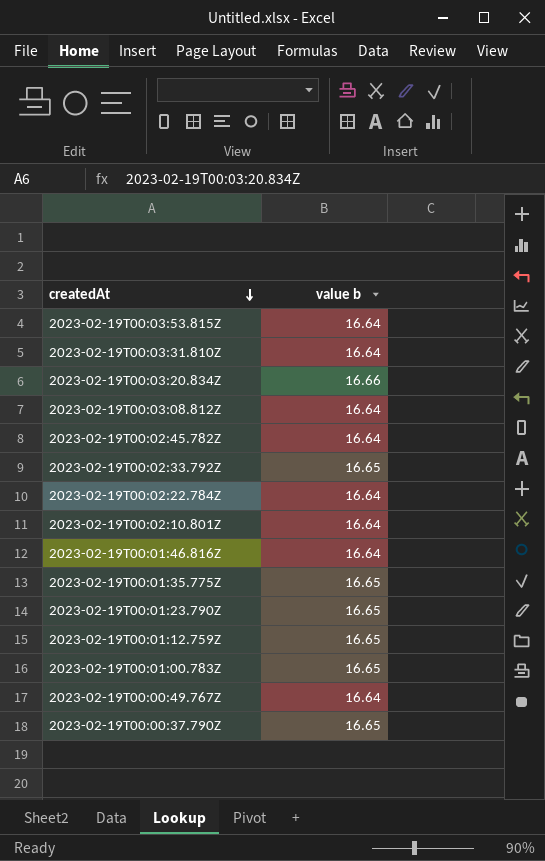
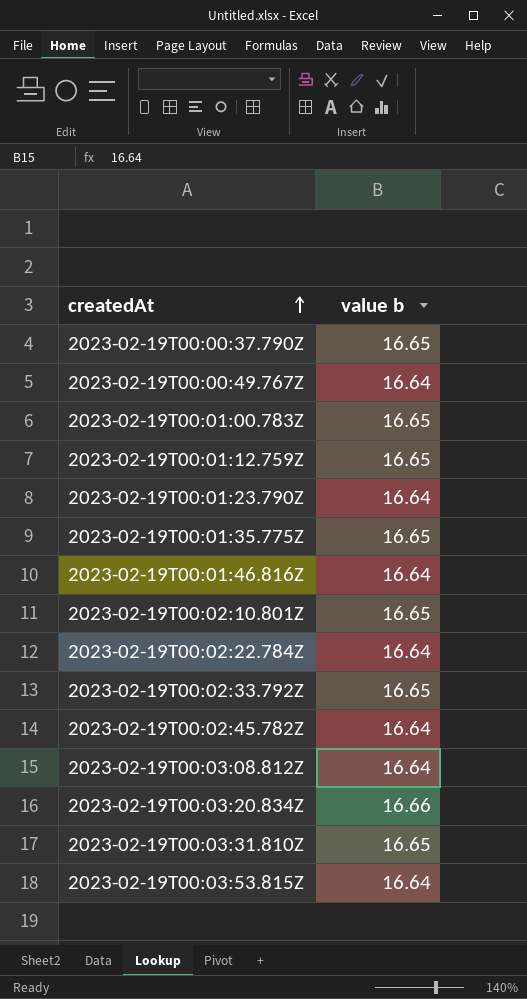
row order: createdAt descending -> createdAt ascending
2023-02-19T00:01:23.790Z | value b: 16.65 -> 16.64
2023-02-19T00:02:10.801Z | value b: 16.64 -> 16.65
2023-02-19T00:03:31.810Z | value b: 16.64 -> 16.65

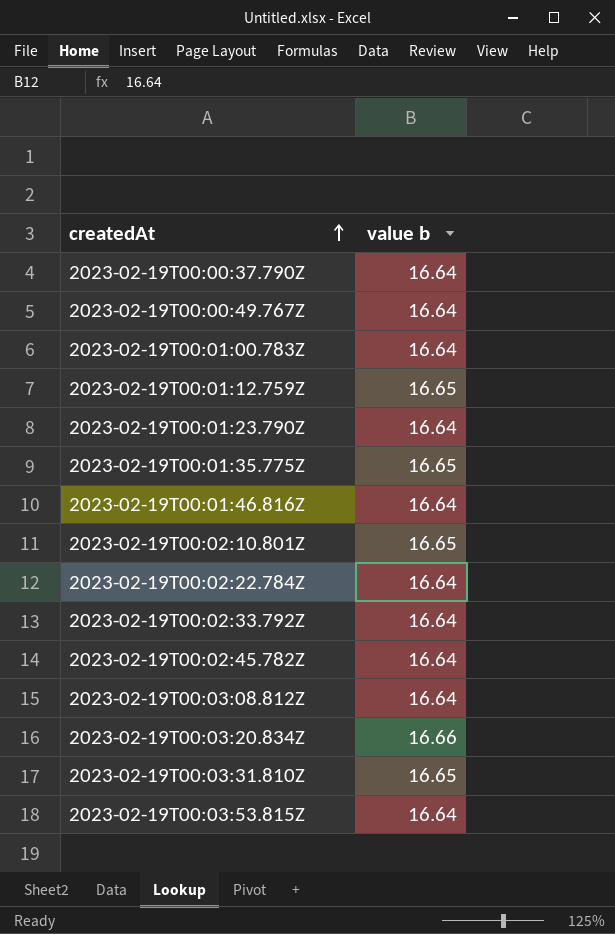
2023-02-19T00:00:37.790Z | value b: 16.65 -> 16.64
2023-02-19T00:01:00.783Z | value b: 16.65 -> 16.64
2023-02-19T00:02:33.792Z | value b: 16.65 -> 16.64

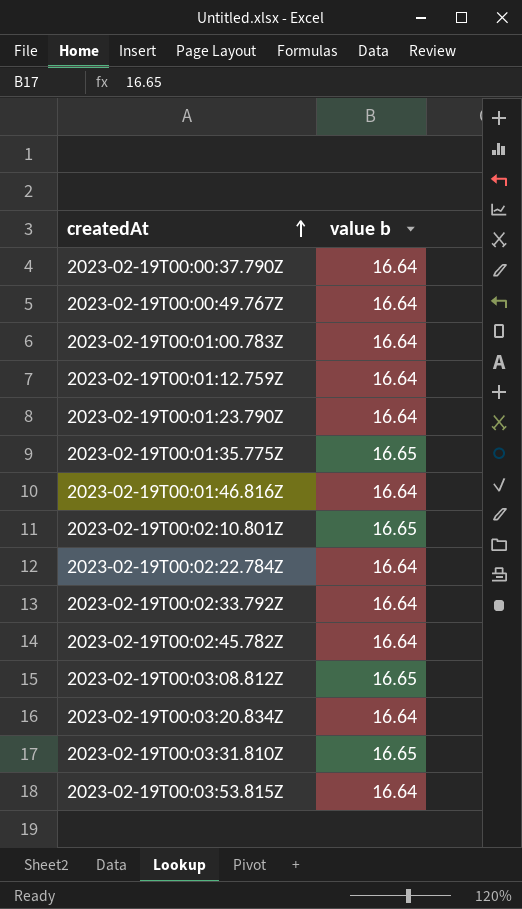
2023-02-19T00:01:12.759Z | value b: 16.65 -> 16.64
2023-02-19T00:03:08.812Z | value b: 16.64 -> 16.65
2023-02-19T00:03:20.834Z | value b: 16.66 -> 16.64

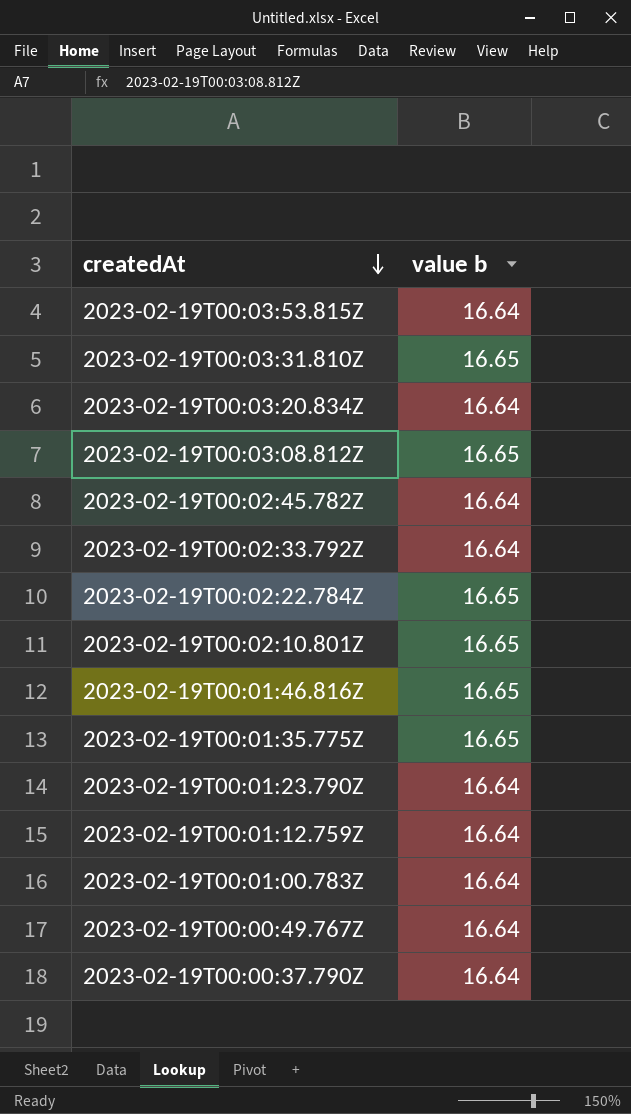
row order: createdAt ascending -> createdAt descending
2023-02-19T00:02:22.784Z | value b: 16.64 -> 16.65
2023-02-19T00:01:46.816Z | value b: 16.64 -> 16.65

